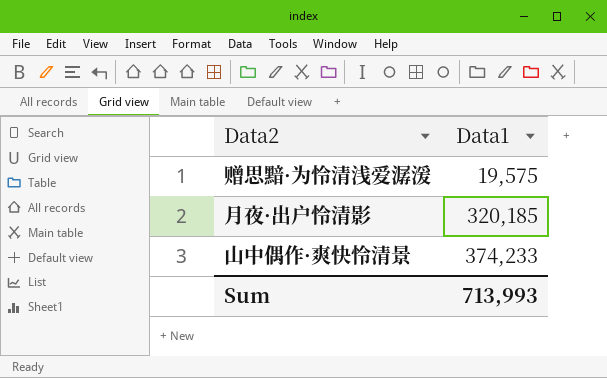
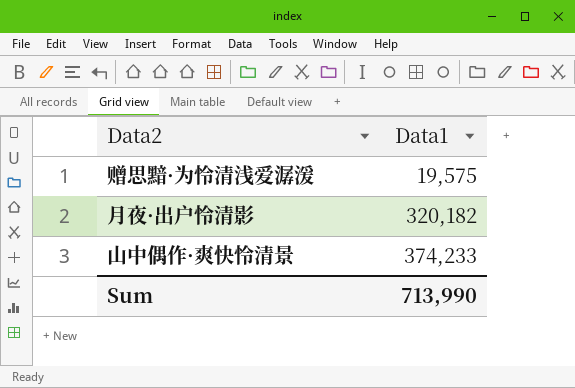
月夜·出户怜清影 | Data1: 320,185 -> 320,182
Sum | Data1: 713,993 -> 713,990

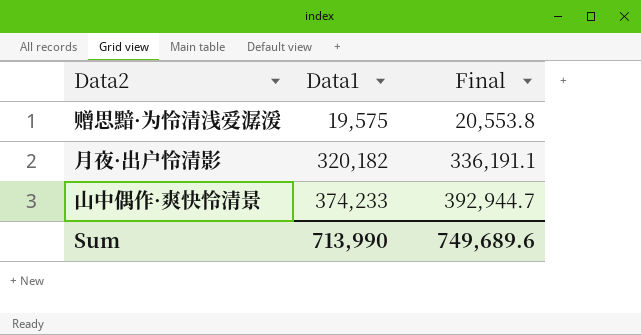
column Final | formula: none -> [Data1] * 1.05

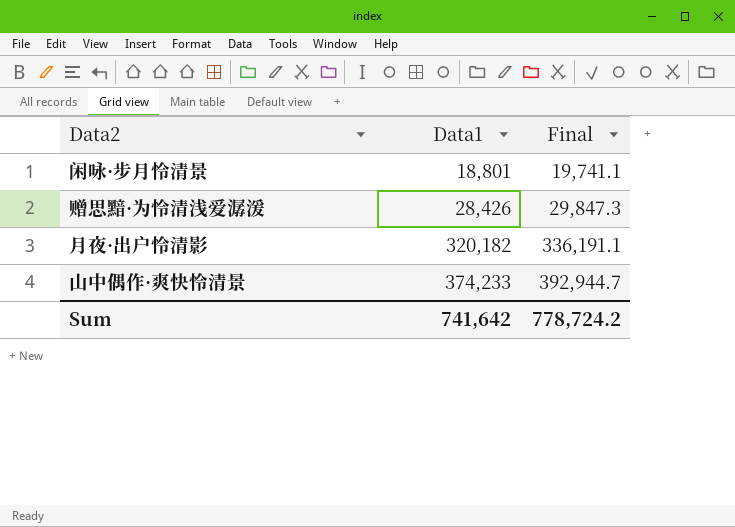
row 闲咏·步月怜清景: none -> 18,801 | 19,741.1
赠思黯·为怜清浅爱潺湲 | Data1: 19,575 -> 28,426
赠思黯·为怜清浅爱潺湲 | Final: 20,553.8 -> 29,847.3
Sum | Data1: 713,990 -> 741,642
Sum | Final: 749,689.6 -> 778,724.2

